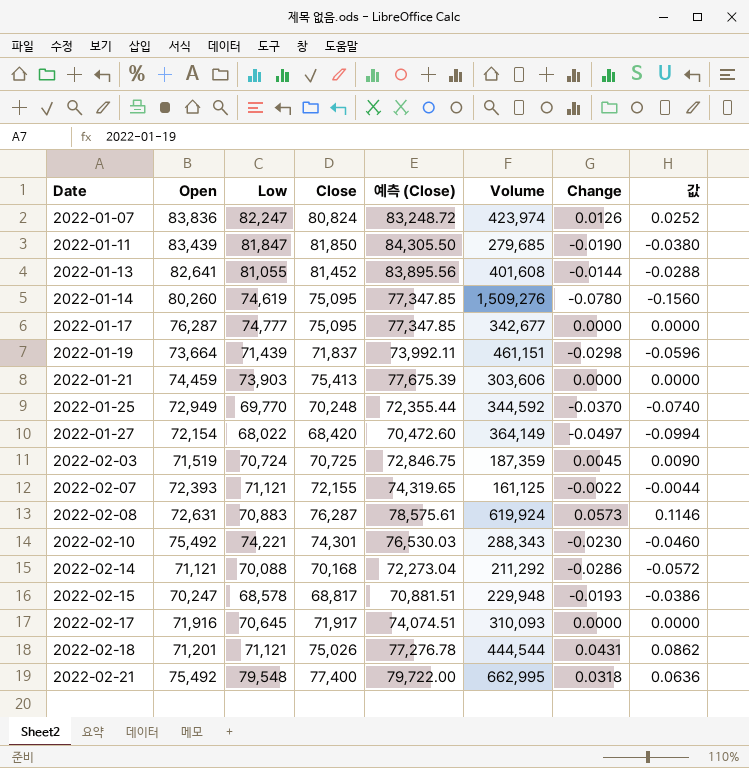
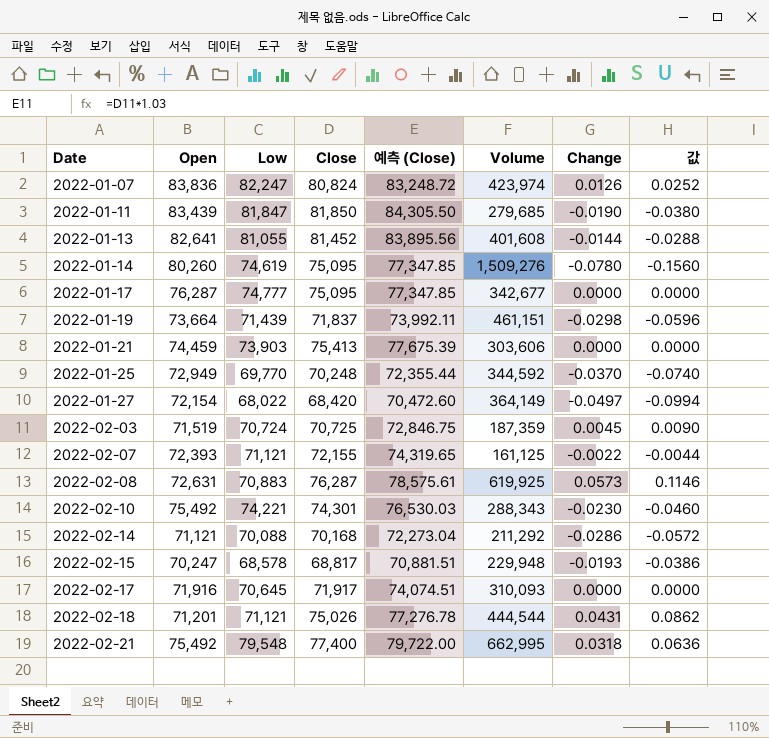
2022-02-08 | Volume: 619,924 -> 619,925

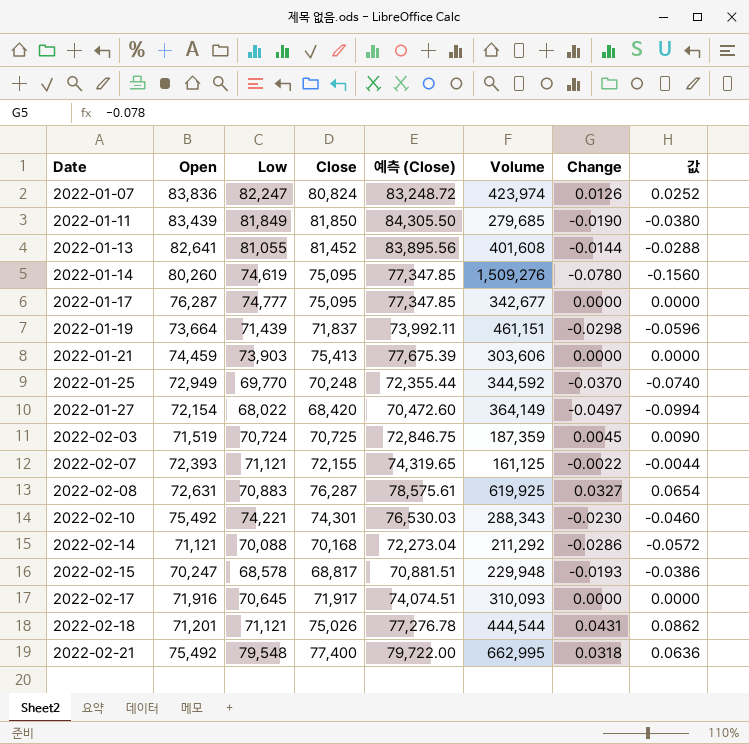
2022-01-11 | Low: 81,847 -> 81,849
2022-02-08 | Change: 0.0573 -> 0.0327
2022-02-08 | 값: 0.1146 -> 0.0654

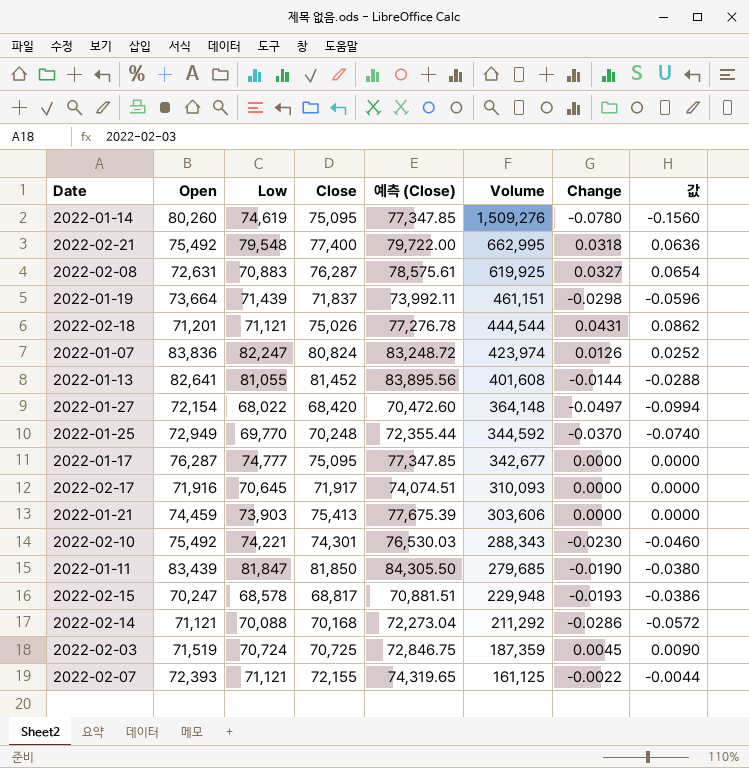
row order: Date ascending -> Volume descending
2022-01-27 | Volume: 364,149 -> 364,148
2022-01-11 | Low: 81,849 -> 81,847

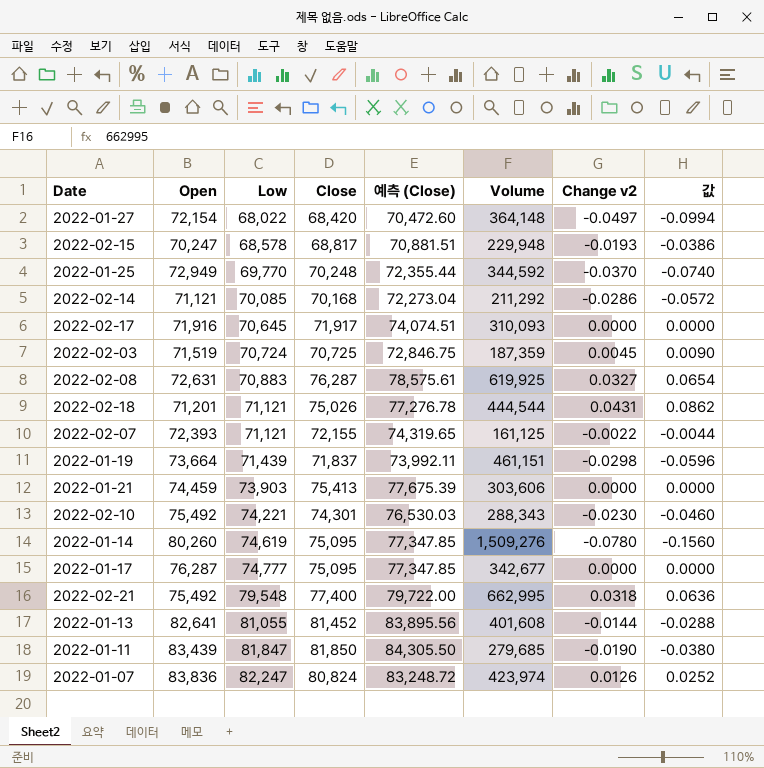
row order: Volume descending -> Low ascending
column name: Change -> Change v2
2022-02-14 | Low: 70,088 -> 70,085

